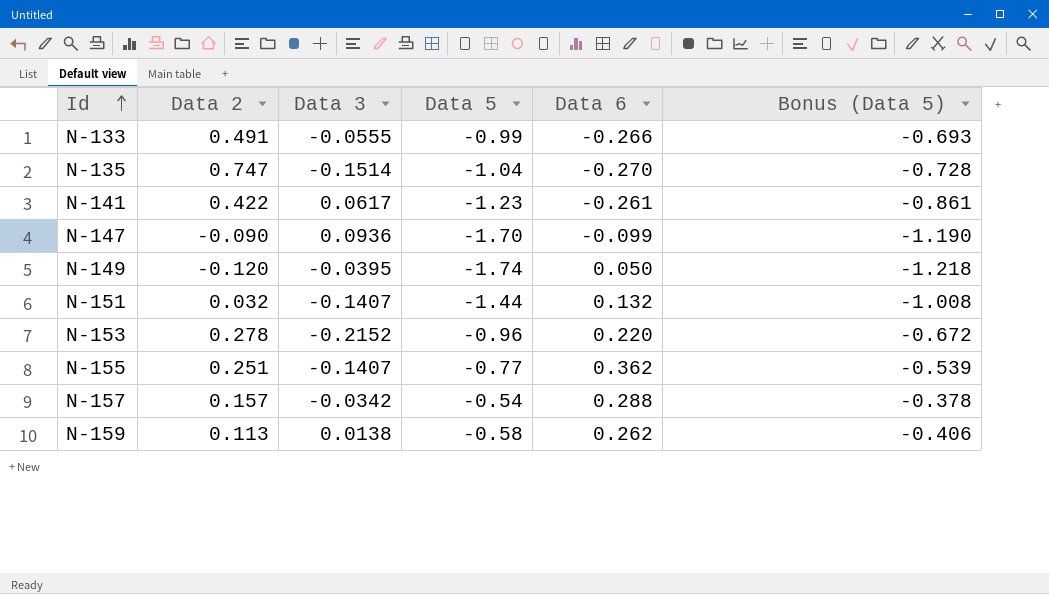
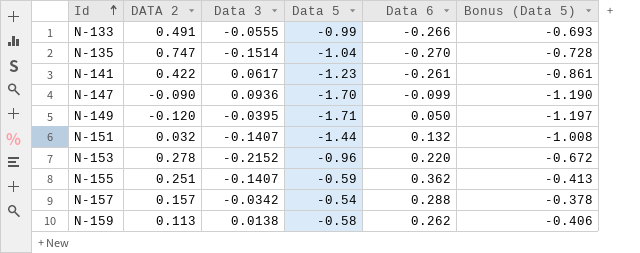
column name: Data 2 -> DATA 2
N-149 | Data 5: -1.74 -> -1.71
N-149 | Bonus (Data 5): -1.218 -> -1.197
N-155 | Data 5: -0.77 -> -0.59
N-155 | Bonus (Data 5): -0.539 -> -0.413

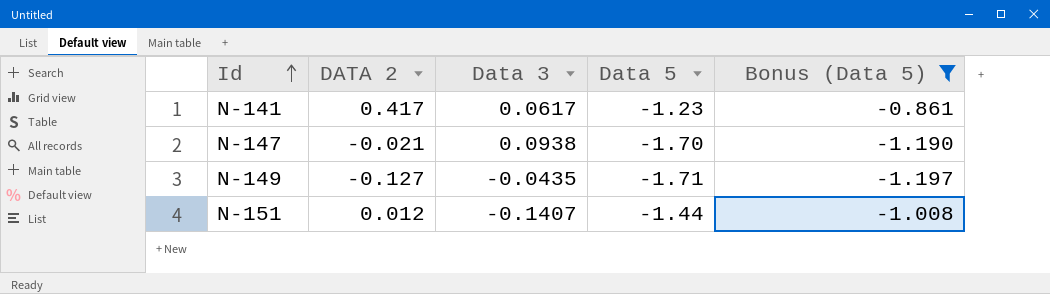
filter: none -> Bonus (Data 5) <= -0.861
column Data 6 | position: 5 -> none
N-141 | DATA 2: 0.422 -> 0.417
N-147 | DATA 2: -0.090 -> -0.021
N-147 | Data 3: 0.0936 -> 0.0938
N-149 | DATA 2: -0.120 -> -0.127
N-149 | Data 3: -0.0395 -> -0.0435
N-151 | DATA 2: 0.032 -> 0.012

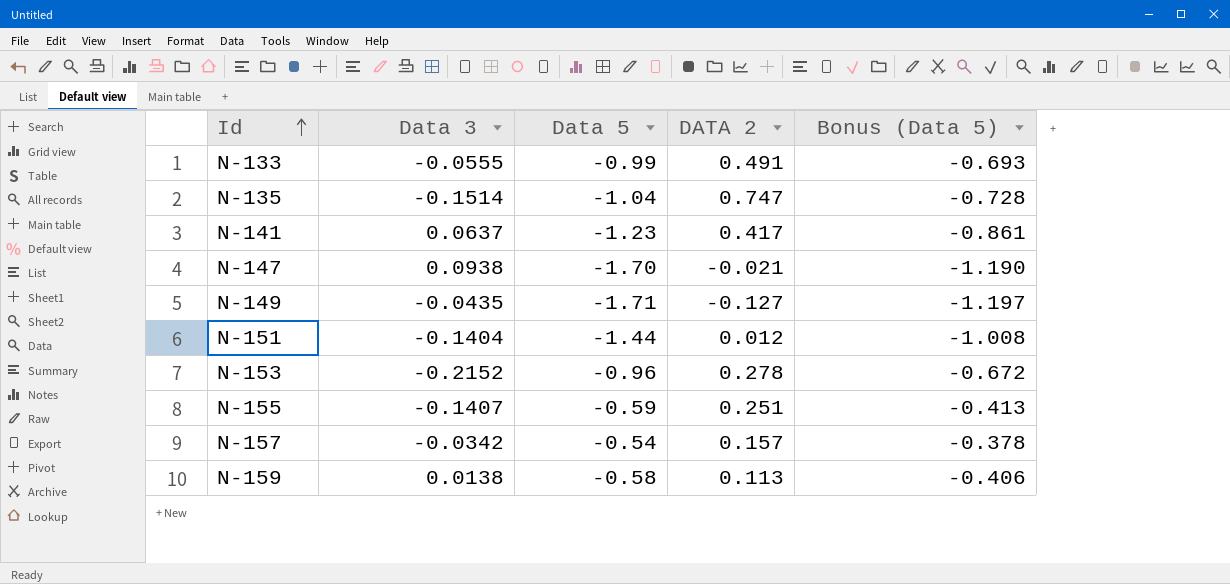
filter: Bonus (Data 5) <= -0.861 -> none
column DATA 2 | position: 2 -> 4
N-141 | Data 3: 0.0617 -> 0.0637
N-151 | Data 3: -0.1407 -> -0.1404

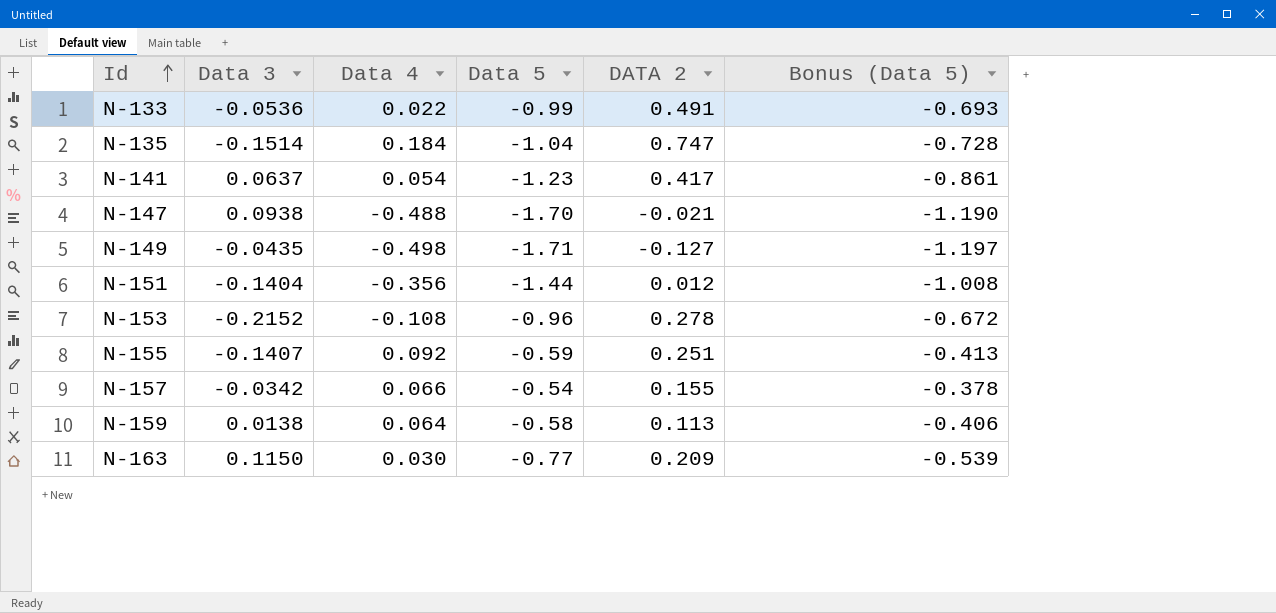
column Data 4 | position: none -> 3
N-133 | Data 3: -0.0555 -> -0.0536
N-157 | DATA 2: 0.157 -> 0.155
row N-163: none -> 0.1150 | 0.030 | -0.77 | 0.209 | -0.539

